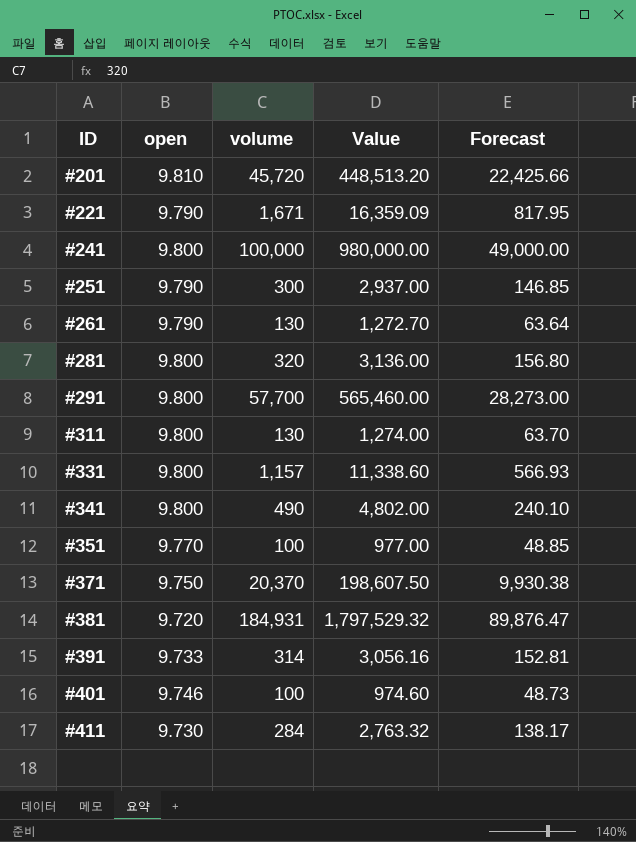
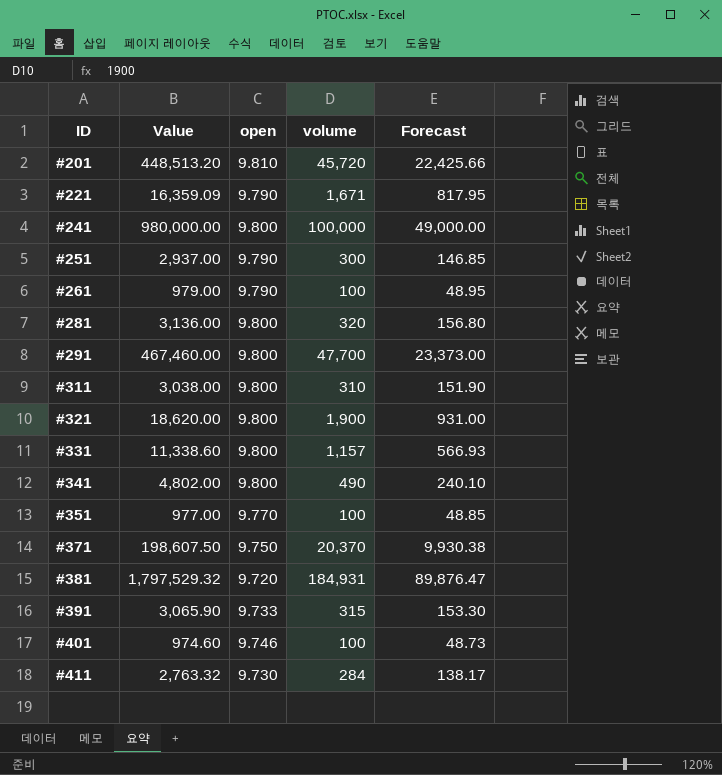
column Value | position: 4 -> 2
#261 | Value: 1,272.70 -> 979.00
#261 | volume: 130 -> 100
#261 | Forecast: 63.64 -> 48.95
#291 | Value: 565,460.00 -> 467,460.00
#291 | volume: 57,700 -> 47,700
#291 | Forecast: 28,273.00 -> 23,373.00
#311 | Value: 1,274.00 -> 3,038.00
#311 | volume: 130 -> 310
#311 | Forecast: 63.70 -> 151.90
row #321: none -> 18,620.00 | 9.800 | 1,900 | 931.00
#391 | Value: 3,056.16 -> 3,065.90
#391 | volume: 314 -> 315
#391 | Forecast: 152.81 -> 153.30

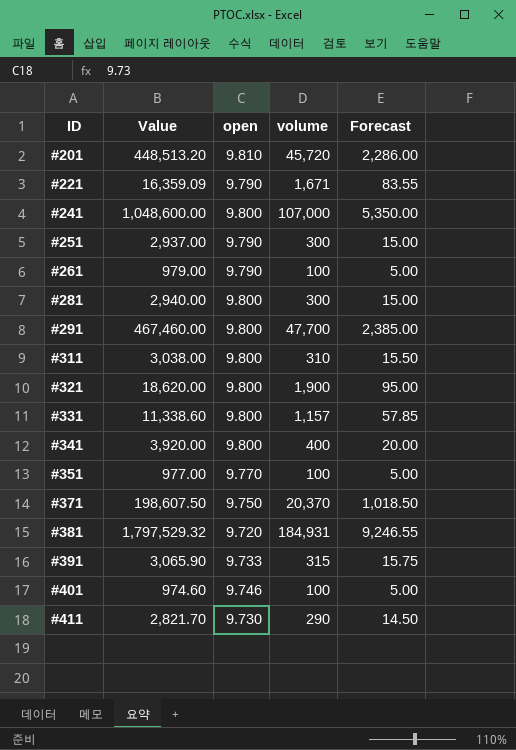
column Forecast | formula: [Value] * 0.05 -> [volume] * 0.05
#241 | Value: 980,000.00 -> 1,048,600.00
#241 | volume: 100,000 -> 107,000
#281 | Value: 3,136.00 -> 2,940.00
#281 | volume: 320 -> 300
#341 | Value: 4,802.00 -> 3,920.00
#341 | volume: 490 -> 400
#411 | Value: 2,763.32 -> 2,821.70
#411 | volume: 284 -> 290

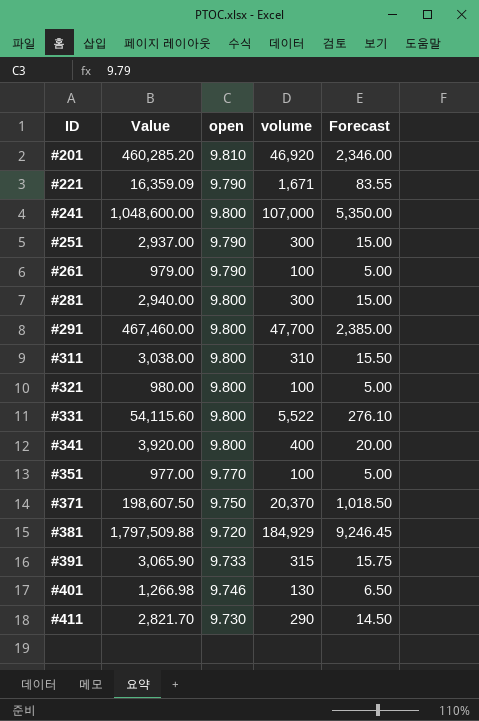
#201 | Value: 448,513.20 -> 460,285.20
#201 | volume: 45,720 -> 46,920
#201 | Forecast: 2,286.00 -> 2,346.00
#321 | Value: 18,620.00 -> 980.00
#321 | volume: 1,900 -> 100
#321 | Forecast: 95.00 -> 5.00
#331 | Value: 11,338.60 -> 54,115.60
#331 | volume: 1,157 -> 5,522
#331 | Forecast: 57.85 -> 276.10
#381 | Value: 1,797,529.32 -> 1,797,509.88
#381 | volume: 184,931 -> 184,929
#381 | Forecast: 9,246.55 -> 9,246.45
#401 | Value: 974.60 -> 1,266.98
#401 | volume: 100 -> 130
#401 | Forecast: 5.00 -> 6.50

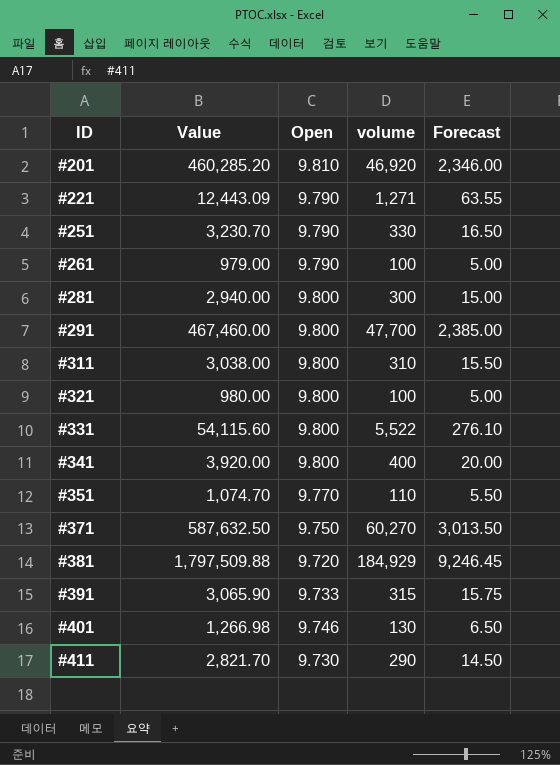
column name: open -> Open
row #241: 1,048,600.00 | 9.800 | 107,000 | 5,350.00 -> none
#221 | Value: 16,359.09 -> 12,443.09
#221 | volume: 1,671 -> 1,271
#221 | Forecast: 83.55 -> 63.55
#251 | Value: 2,937.00 -> 3,230.70
#251 | volume: 300 -> 330
#251 | Forecast: 15.00 -> 16.50
#351 | Value: 977.00 -> 1,074.70
#351 | volume: 100 -> 110
#351 | Forecast: 5.00 -> 5.50
#371 | Value: 198,607.50 -> 587,632.50
#371 | volume: 20,370 -> 60,270
#371 | Forecast: 1,018.50 -> 3,013.50

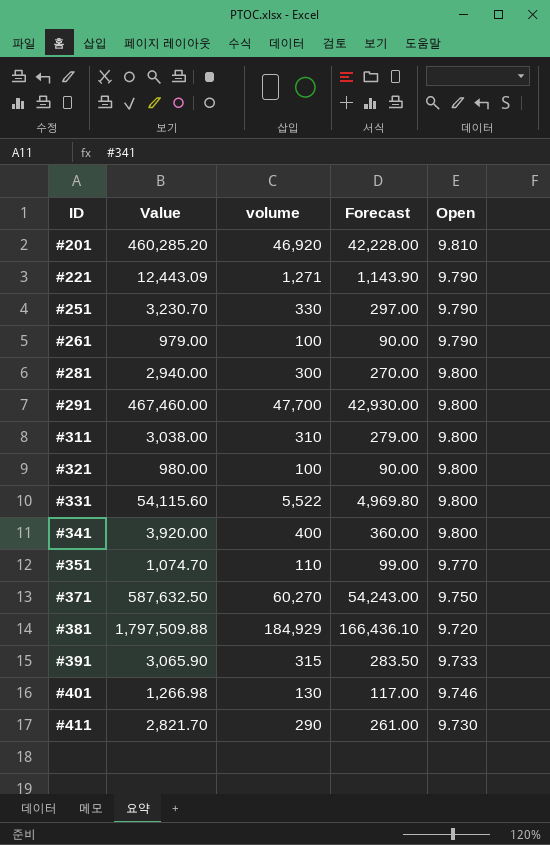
column Forecast | formula: [volume] * 0.05 -> [volume] * 0.9
column Open | position: 3 -> 5

